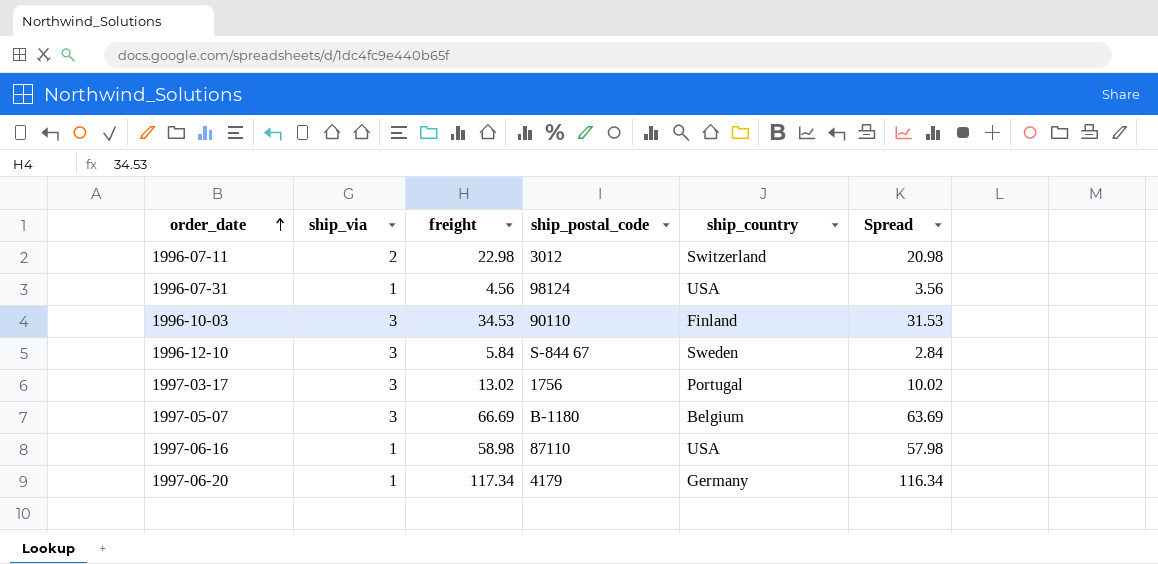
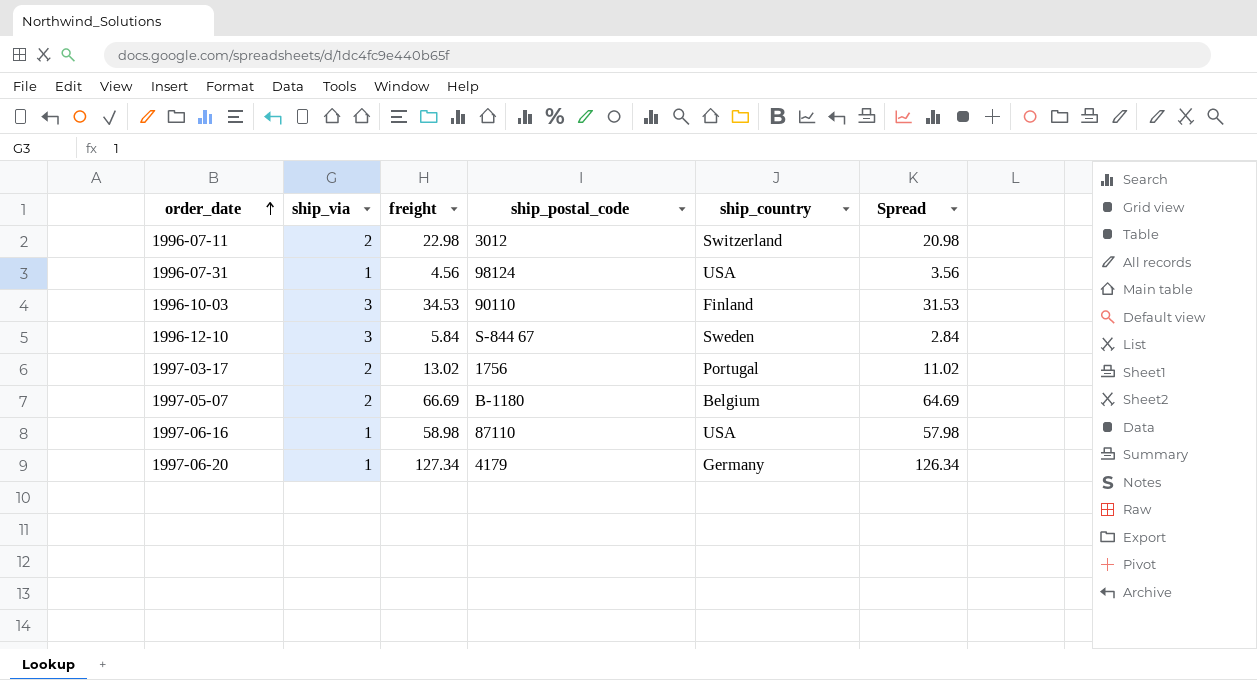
1997-03-17 | ship_via: 3 -> 2
1997-03-17 | Spread: 10.02 -> 11.02
1997-05-07 | ship_via: 3 -> 2
1997-05-07 | Spread: 63.69 -> 64.69
1997-06-20 | freight: 117.34 -> 127.34
1997-06-20 | Spread: 116.34 -> 126.34

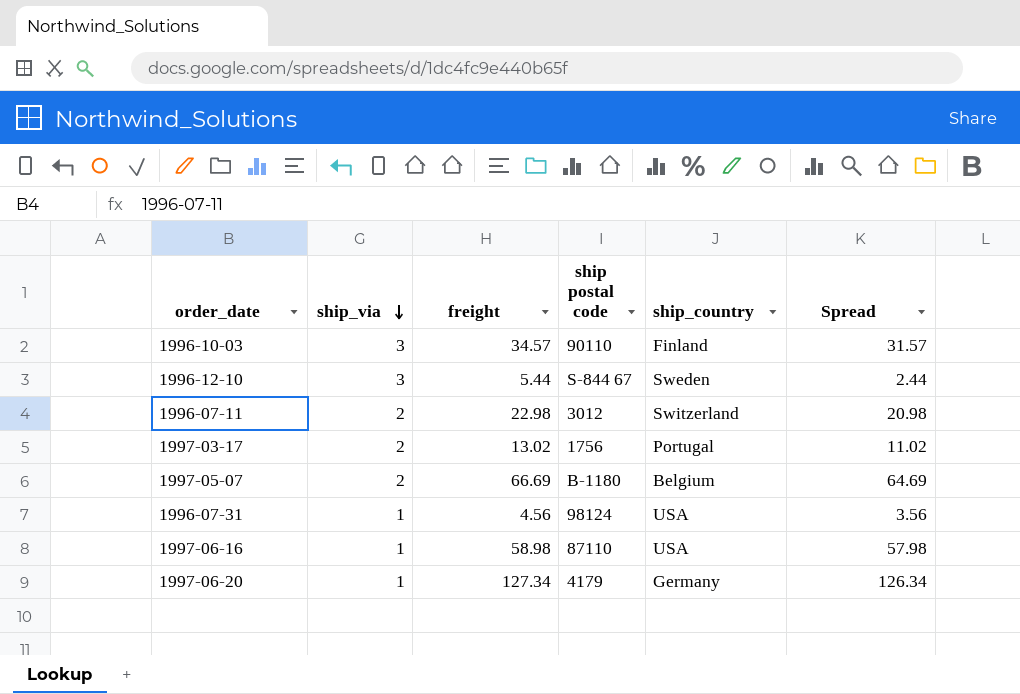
row order: order_date ascending -> ship_via descending
column name: ship_postal_code -> ship postal code
1996-10-03 | freight: 34.53 -> 34.57
1996-10-03 | Spread: 31.53 -> 31.57
1996-12-10 | freight: 5.84 -> 5.44
1996-12-10 | Spread: 2.84 -> 2.44

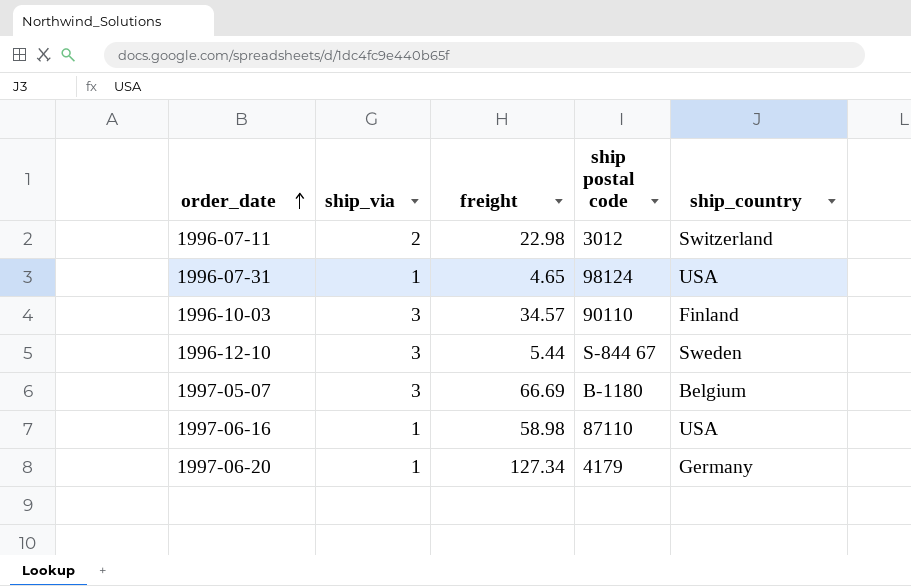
row order: ship_via descending -> order_date ascending
column Spread | formula: [freight] - [ship_via] -> none
row 1997-03-17: 2 | 13.02 | 1756 | Portugal | 11.02 -> none
1996-07-31 | freight: 4.56 -> 4.65
1997-05-07 | ship_via: 2 -> 3

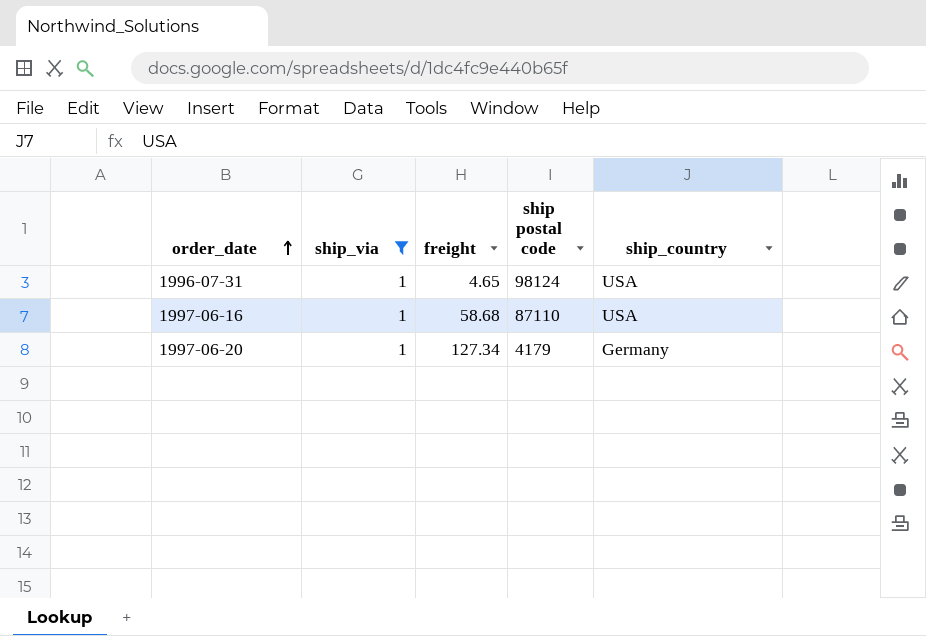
filter: none -> ship_via = 1
1997-06-16 | freight: 58.98 -> 58.68

